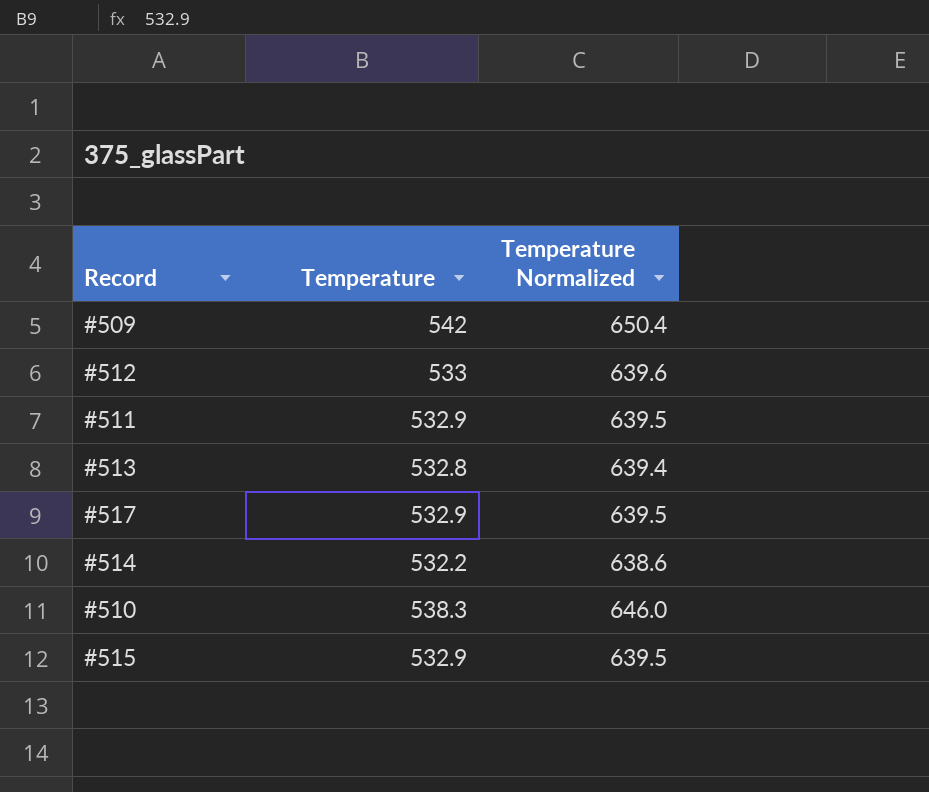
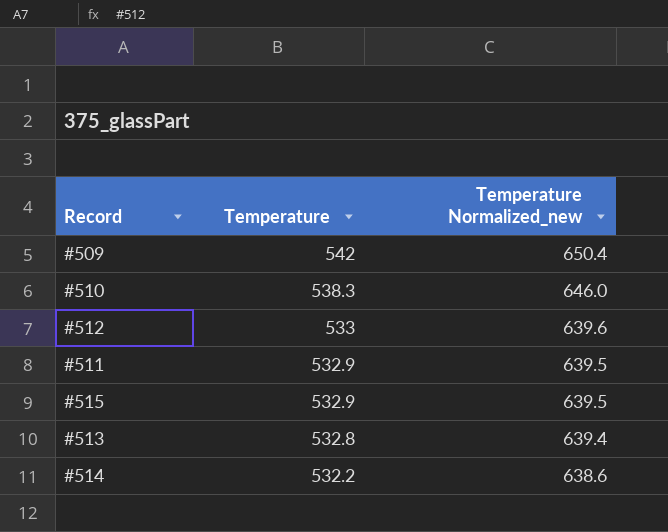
row order: none -> Temperature descending
column name: Temperature Normalized -> Temperature Normalized_new
row #517: 532.9 | 639.5 -> none

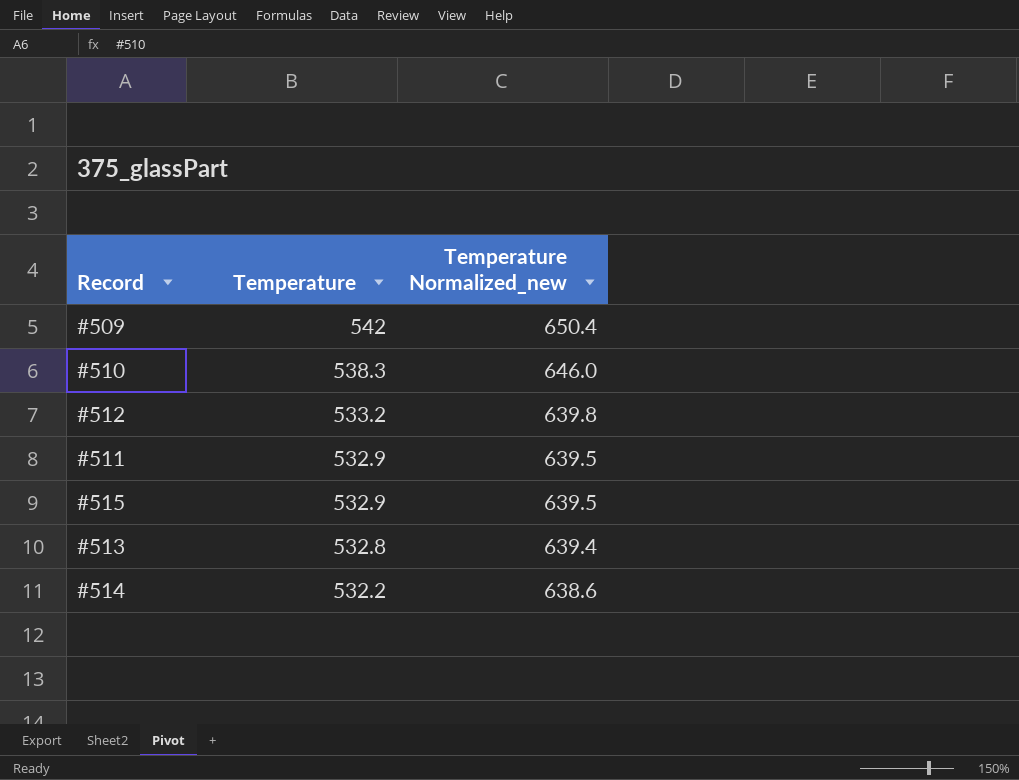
#512 | Temperature: 533 -> 533.2
#512 | Temperature Normalized_new: 639.6 -> 639.8

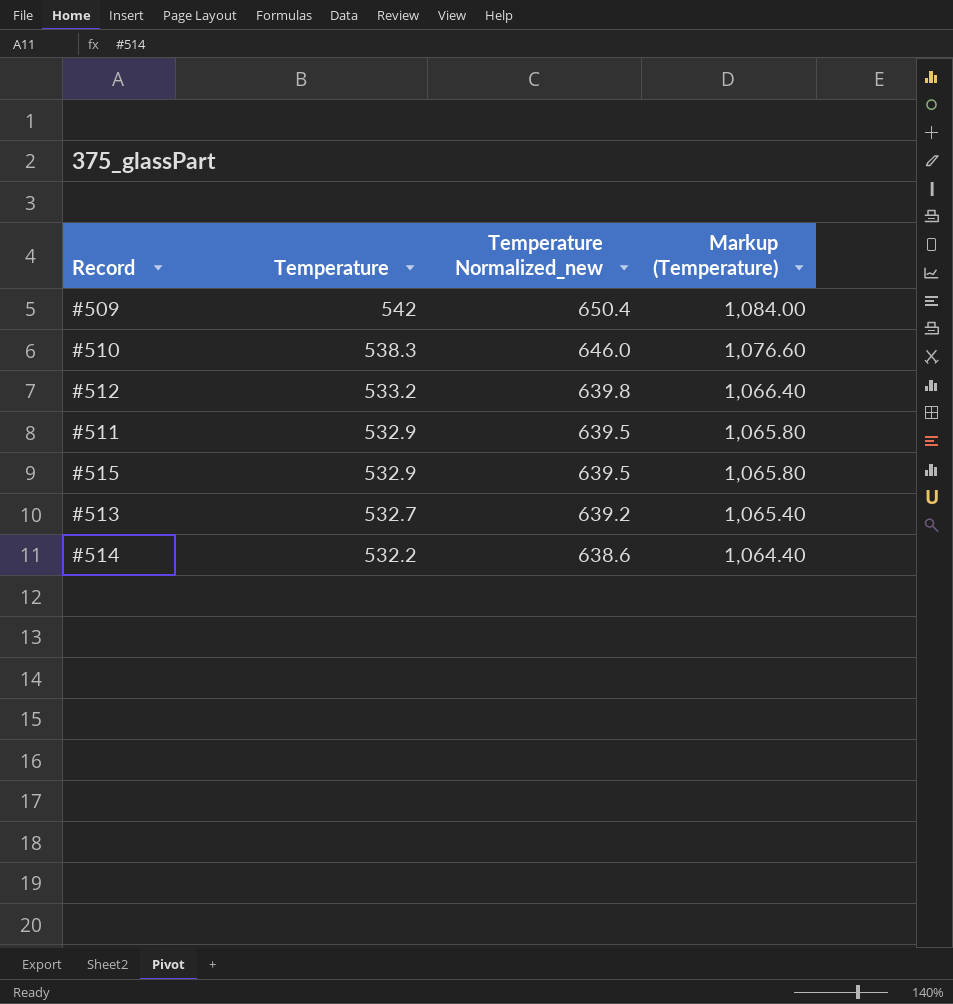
column Markup (Temperature) | formula: none -> [Temperature] * 2
#513 | Temperature: 532.8 -> 532.7
#513 | Temperature Normalized_new: 639.4 -> 639.2

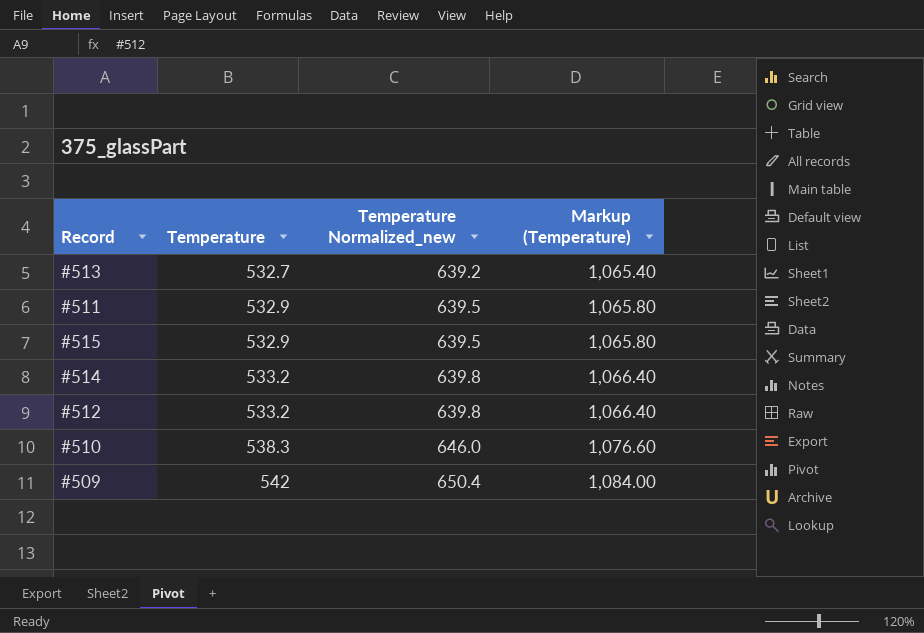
row order: Temperature descending -> Temperature ascending
#514 | Temperature: 532.2 -> 533.2
#514 | Temperature Normalized_new: 638.6 -> 639.8
#514 | Markup (Temperature): 1,064.40 -> 1,066.40

